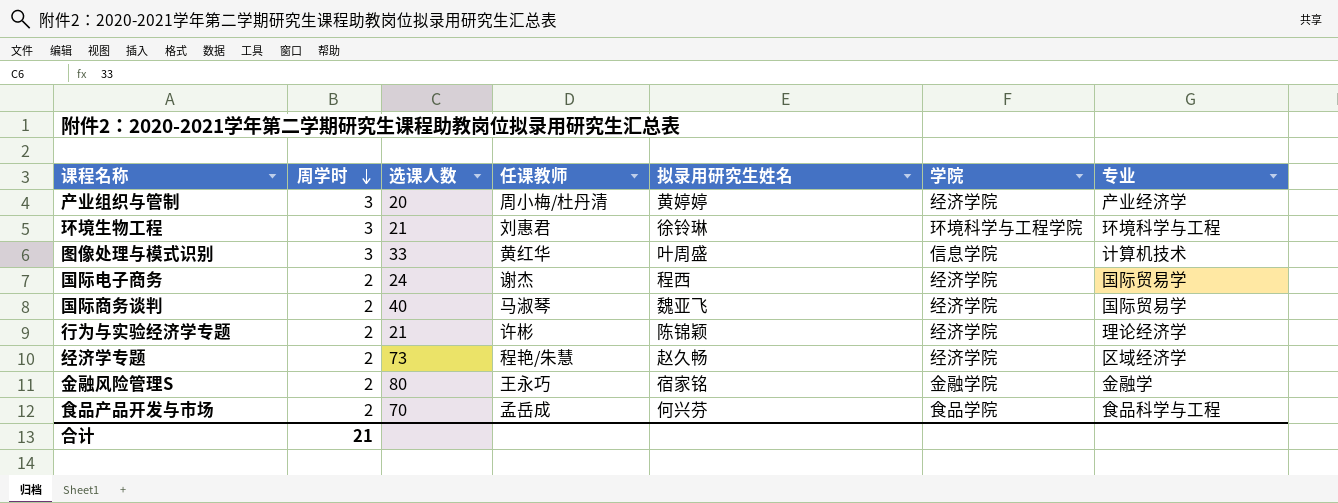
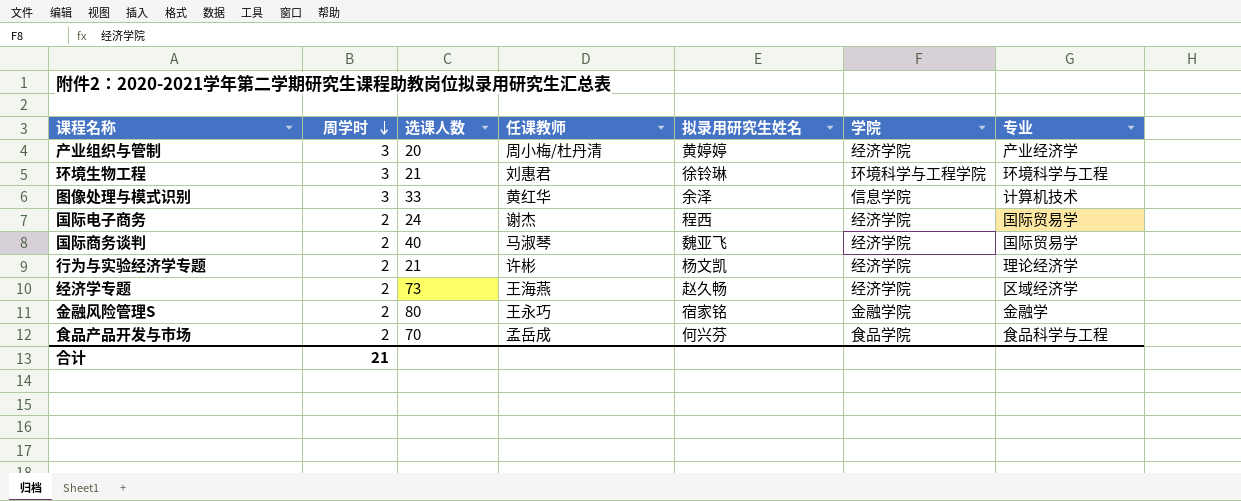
图像处理与模式识别 | 拟录用研究生姓名: 叶周盛 -> 余泽
行为与实验经济学专题 | 拟录用研究生姓名: 陈锦颖 -> 杨文凯
经济学专题 | 任课教师: 程艳/朱慧 -> 王海燕

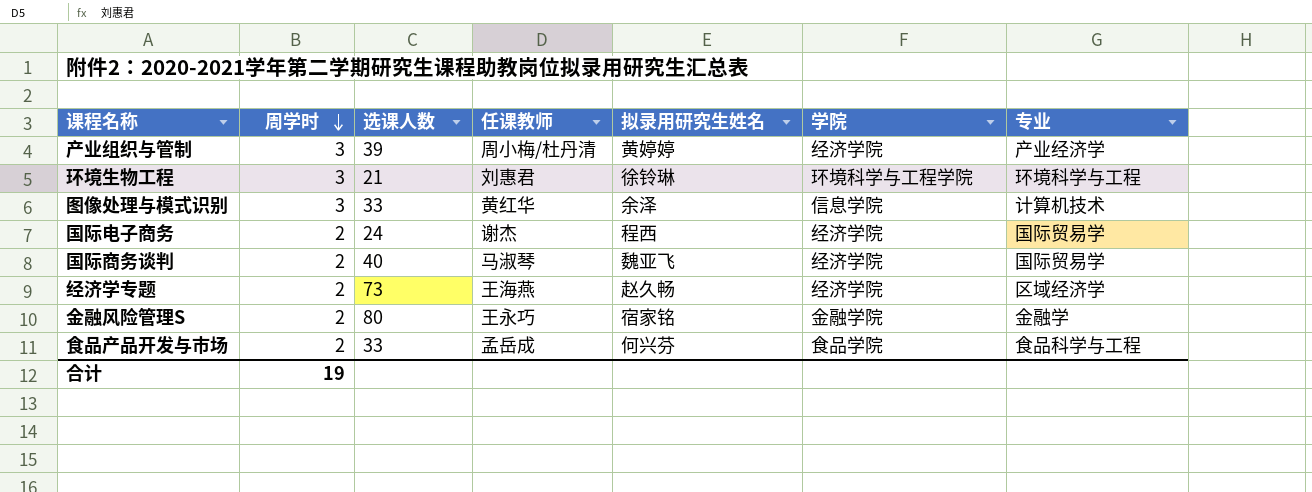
row 行为与实验经济学专题: 2 | 21 | 许彬 | 杨文凯 | 经济学院 | 理论经济学 -> none
产业组织与管制 | 选课人数: 20 -> 39
食品产品开发与市场 | 选课人数: 70 -> 33
合计 | 周学时: 21 -> 19

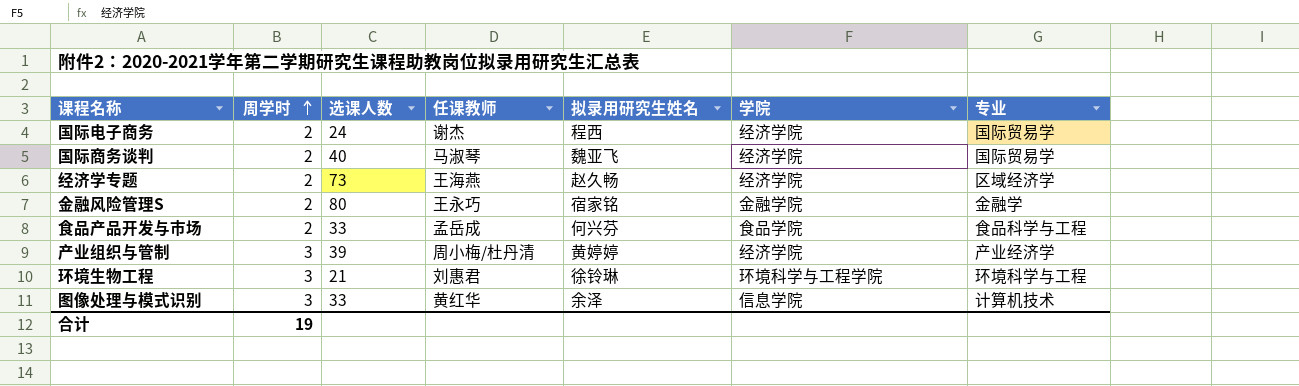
row order: 周学时 descending -> 周学时 ascending

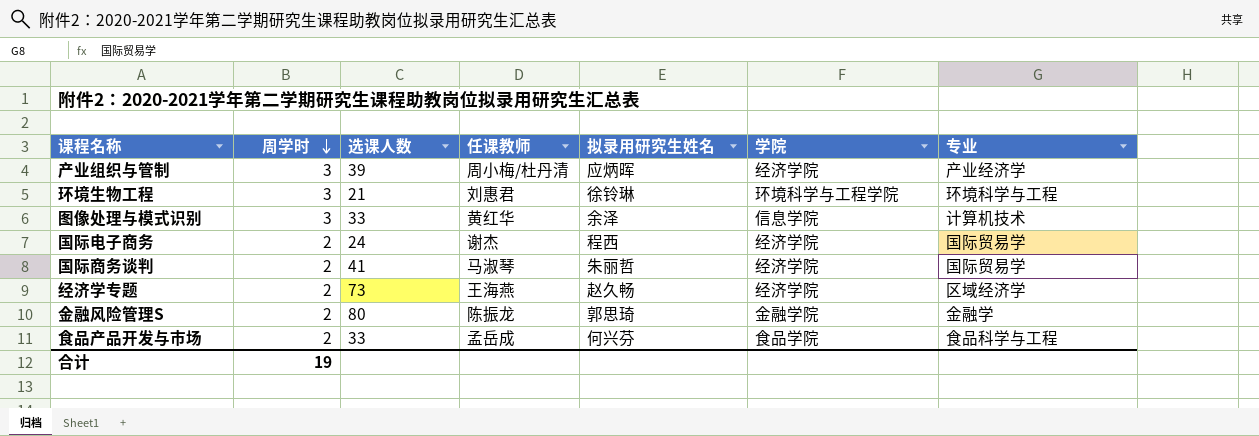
row order: 周学时 ascending -> 周学时 descending
产业组织与管制 | 拟录用研究生姓名: 黄婷婷 -> 应炳晖
国际商务谈判 | 选课人数: 40 -> 41
国际商务谈判 | 拟录用研究生姓名: 魏亚飞 -> 朱丽哲
金融风险管理S | 任课教师: 王永巧 -> 陈振龙
金融风险管理S | 拟录用研究生姓名: 宿家铭 -> 郭思琦

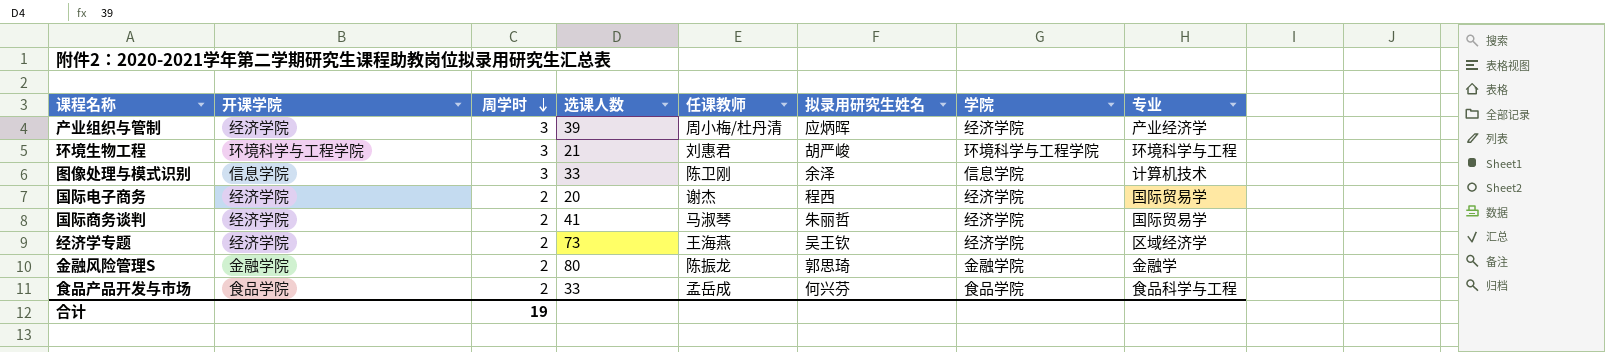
column 开课学院 | position: none -> 2
环境生物工程 | 拟录用研究生姓名: 徐铃琳 -> 胡严峻
图像处理与模式识别 | 任课教师: 黄红华 -> 陈卫刚
国际电子商务 | 选课人数: 24 -> 20
经济学专题 | 拟录用研究生姓名: 赵久畅 -> 吴王钦

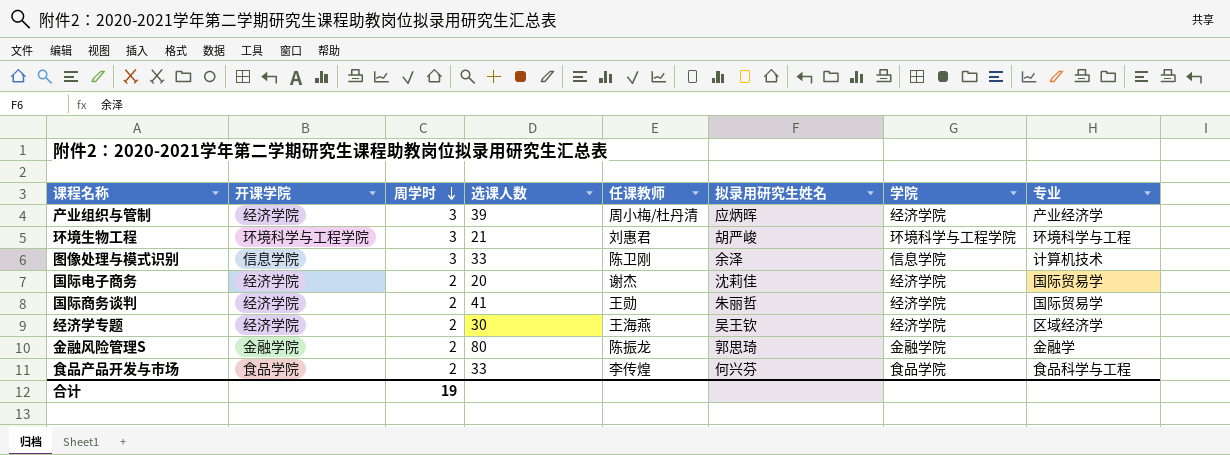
国际电子商务 | 拟录用研究生姓名: 程西 -> 沈莉佳
国际商务谈判 | 任课教师: 马淑琴 -> 王勋
经济学专题 | 选课人数: 73 -> 30
食品产品开发与市场 | 任课教师: 孟岳成 -> 李传煌

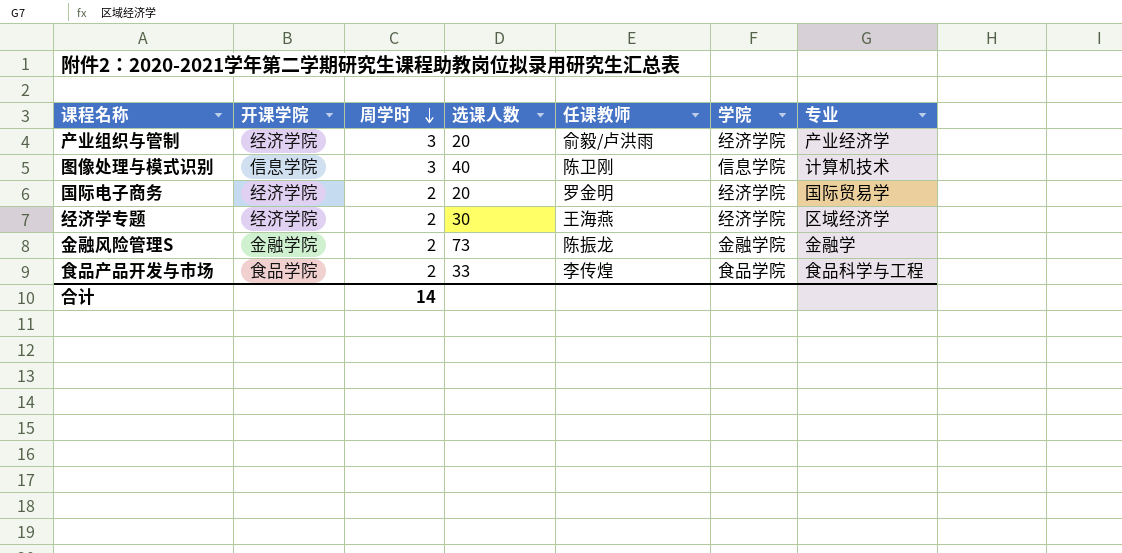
column 拟录用研究生姓名 | position: 6 -> none
row 环境生物工程: 环境科学与工程学院 | 3 | 21 | 刘惠君 | 胡严峻 | 环境科学与工程学院 | 环境科学与工程 -> none
row 国际商务谈判: 经济学院 | 2 | 41 | 王勋 | 朱丽哲 | 经济学院 | 国际贸易学 -> none
产业组织与管制 | 选课人数: 39 -> 20
产业组织与管制 | 任课教师: 周小梅/杜丹清 -> 俞毅/卢洪雨
图像处理与模式识别 | 选课人数: 33 -> 40
国际电子商务 | 任课教师: 谢杰 -> 罗金明
金融风险管理S | 选课人数: 80 -> 73
合计 | 周学时: 19 -> 14

